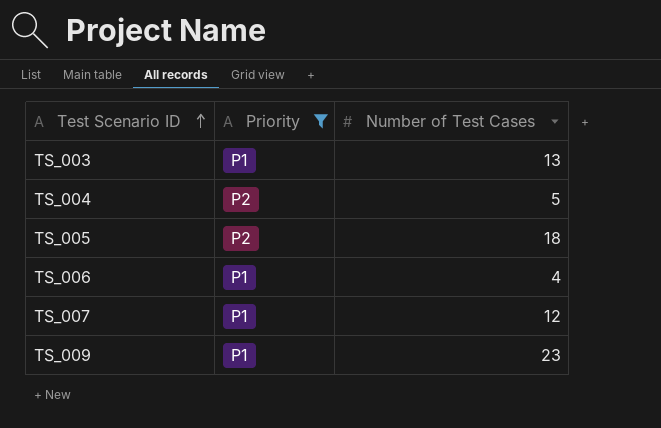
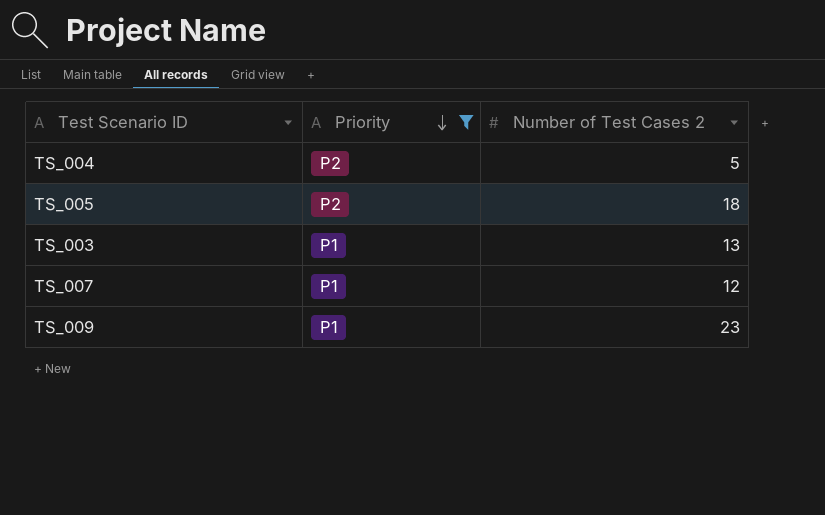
row order: Test Scenario ID ascending -> Priority descending
column name: Number of Test Cases -> Number of Test Cases 2
row TS_006: P1 | 4 -> none

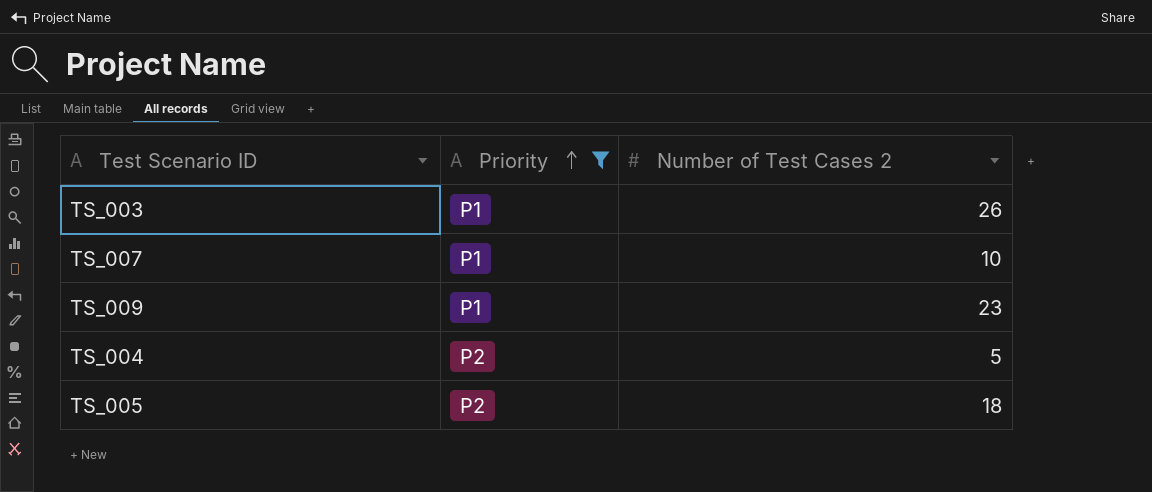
row order: Priority descending -> Priority ascending
TS_003 | Number of Test Cases 2: 13 -> 26
TS_007 | Number of Test Cases 2: 12 -> 10

